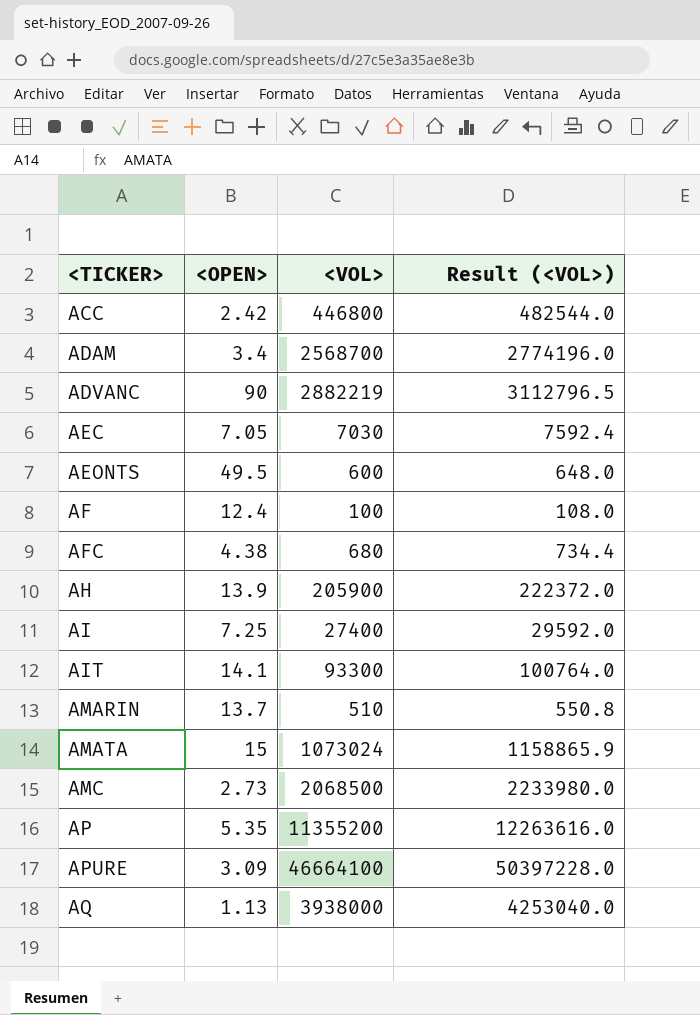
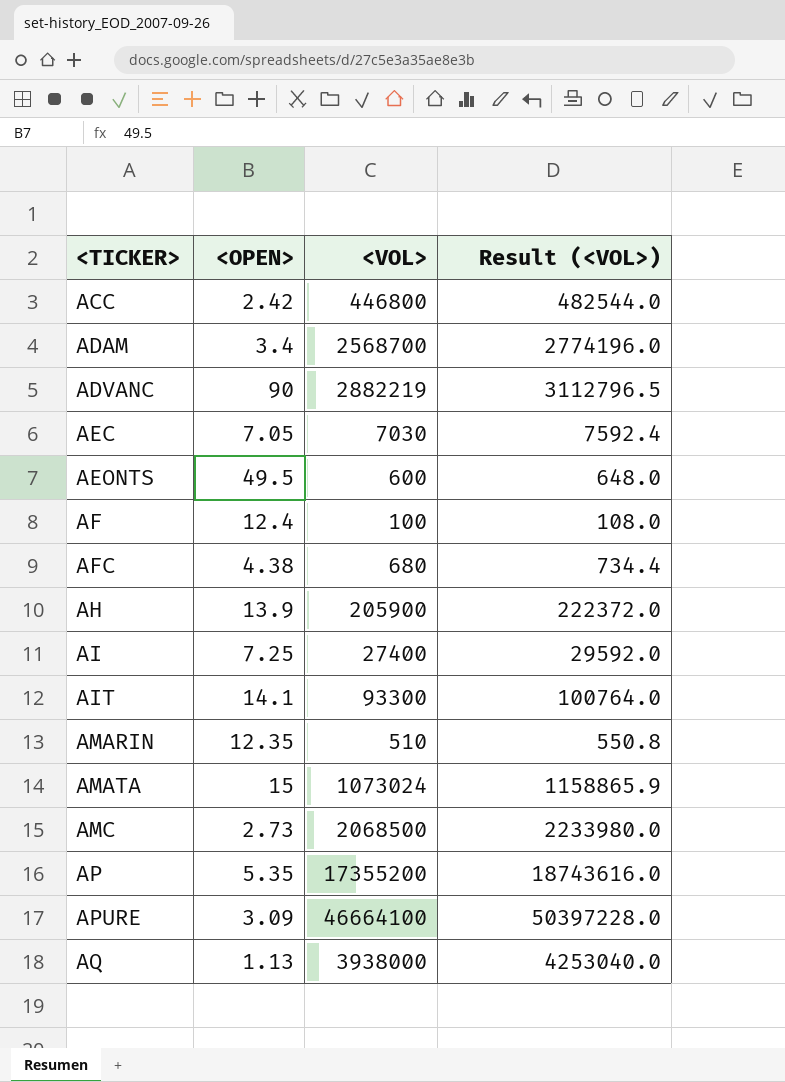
AMARIN | <OPEN>: 13.7 -> 12.35
AP | <VOL>: 11355200 -> 17355200
AP | Result (<VOL>): 12263616.0 -> 18743616.0

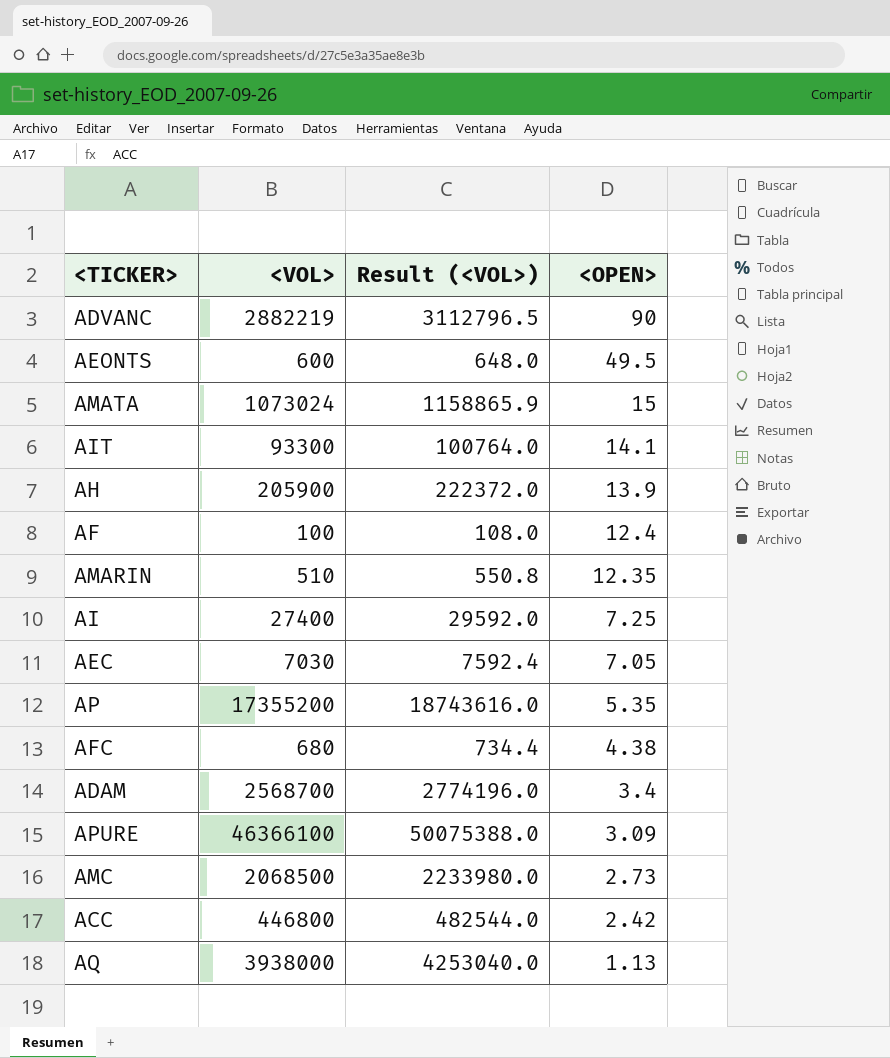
row order: <TICKER> ascending -> <OPEN> descending
column <OPEN> | position: 2 -> 4
APURE | <VOL>: 46664100 -> 46366100
APURE | Result (<VOL>): 50397228.0 -> 50075388.0

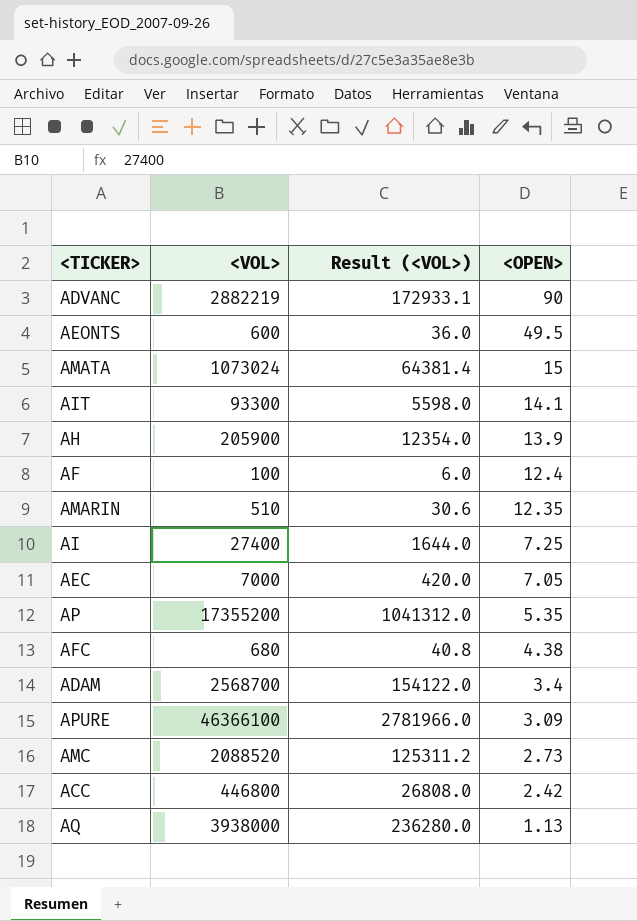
column Result (<VOL>) | formula: [<VOL>] * 1.08 -> [<VOL>] * 0.06
AEC | <VOL>: 7030 -> 7000
AMC | <VOL>: 2068500 -> 2088520

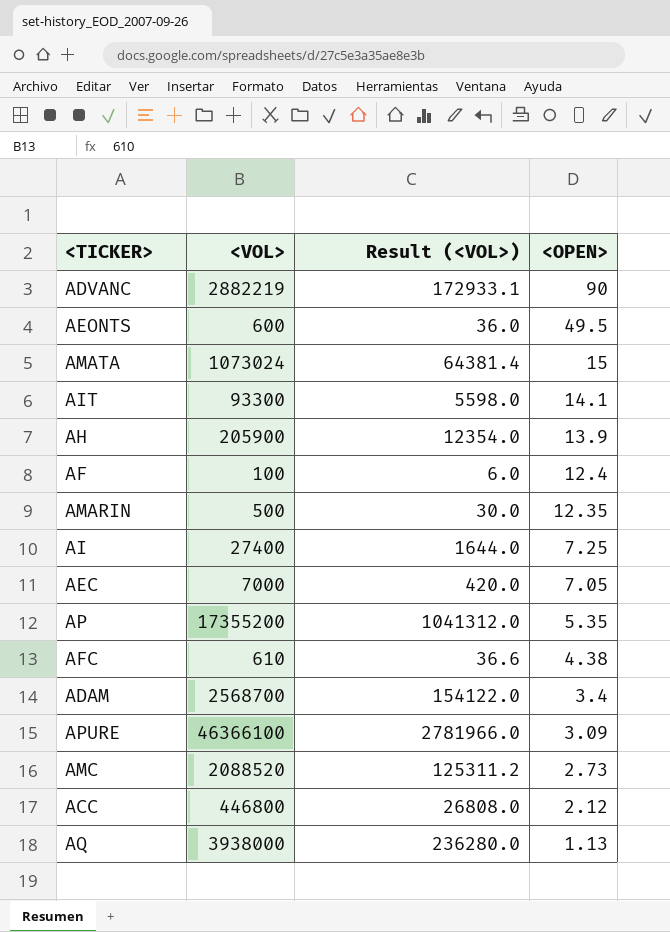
AMARIN | <VOL>: 510 -> 500
AMARIN | Result (<VOL>): 30.6 -> 30.0
AFC | <VOL>: 680 -> 610
AFC | Result (<VOL>): 40.8 -> 36.6
ACC | <OPEN>: 2.42 -> 2.12

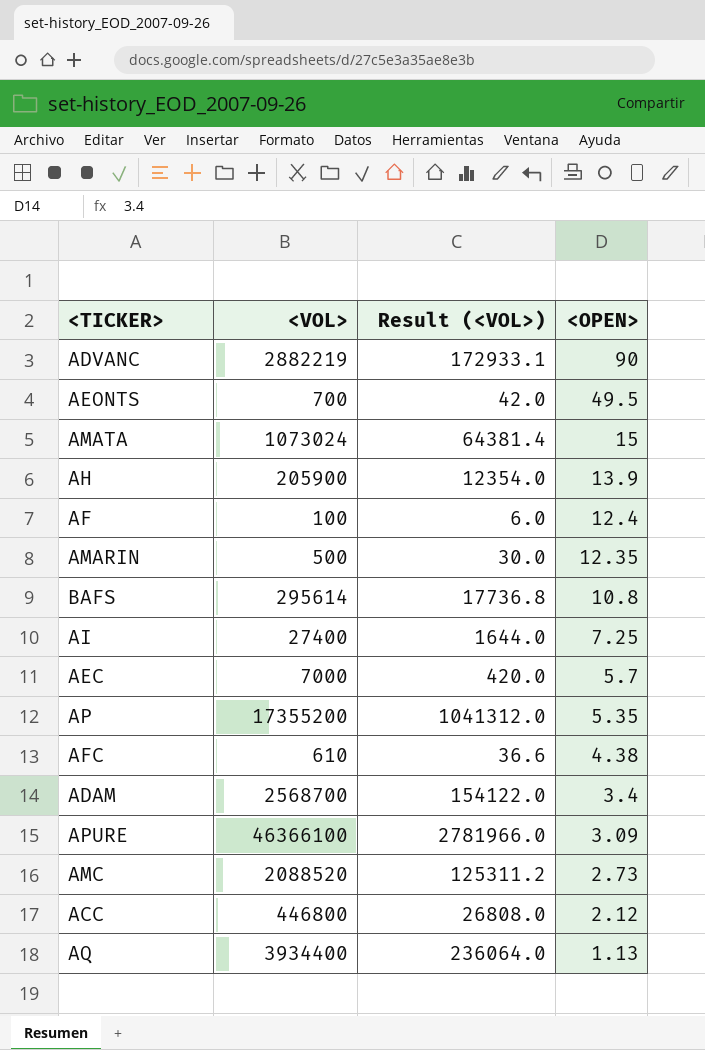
row AIT: 93300 | 5598.0 | 14.1 -> none
AEONTS | <VOL>: 600 -> 700
AEONTS | Result (<VOL>): 36.0 -> 42.0
row BAFS: none -> 295614 | 17736.8 | 10.8
AEC | <OPEN>: 7.05 -> 5.7
AQ | <VOL>: 3938000 -> 3934400
AQ | Result (<VOL>): 236280.0 -> 236064.0

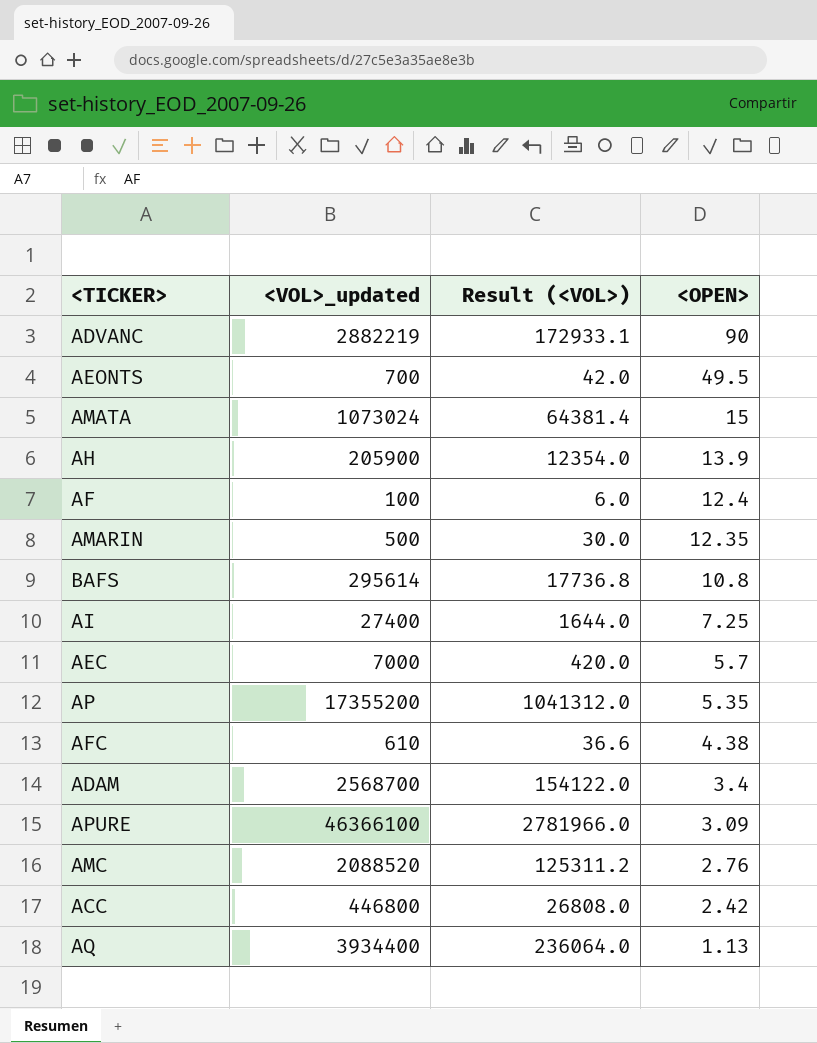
column name: <VOL> -> <VOL>_updated
AMC | <OPEN>: 2.73 -> 2.76
ACC | <OPEN>: 2.12 -> 2.42

